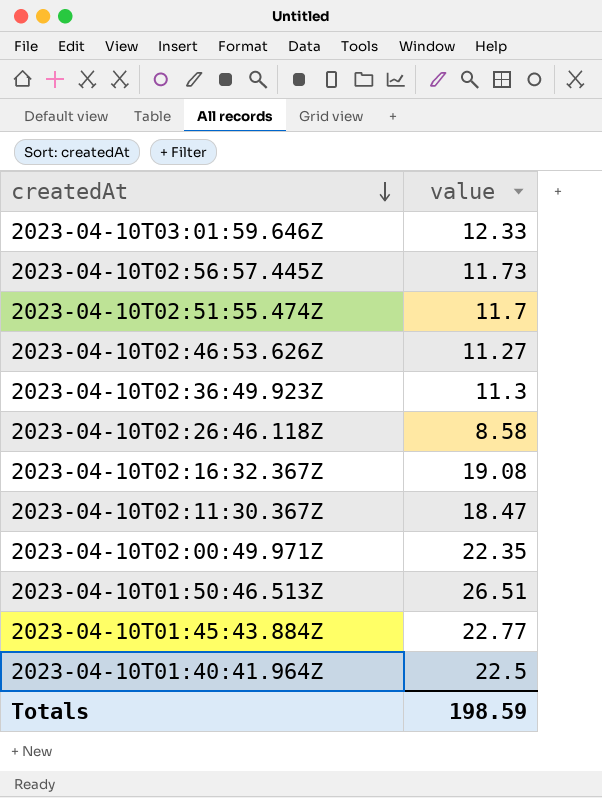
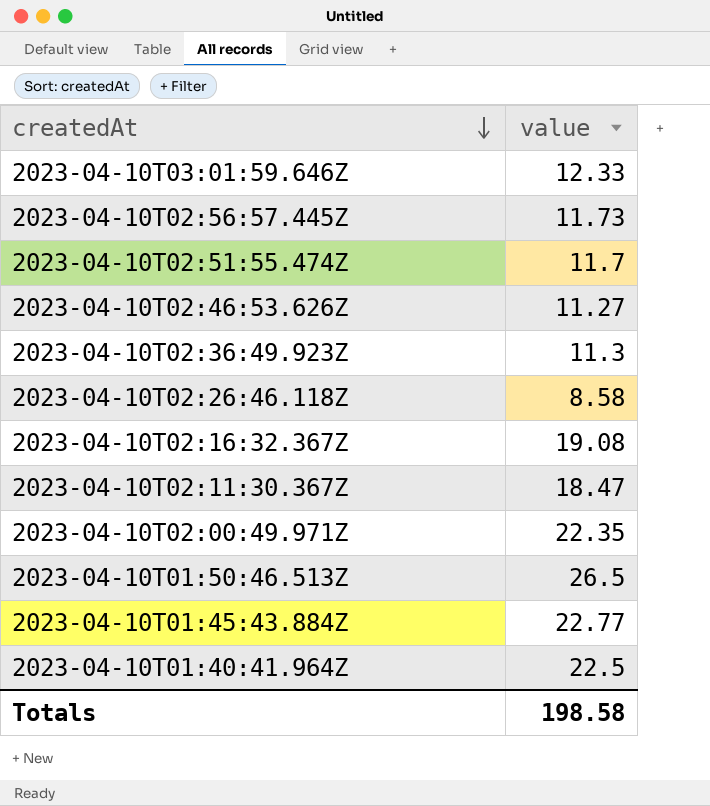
2023-04-10T01:50:46.513Z | value: 26.51 -> 26.5
Totals | value: 198.59 -> 198.58

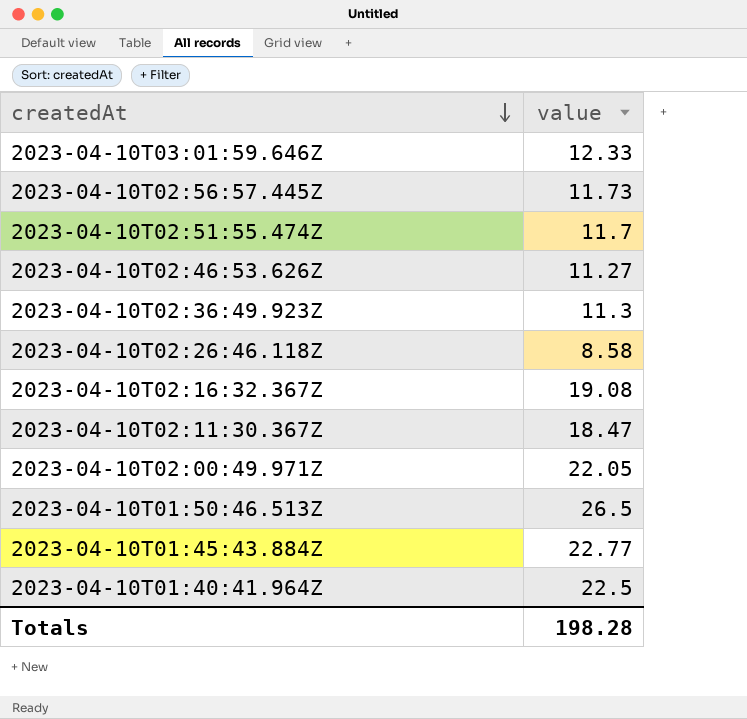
2023-04-10T02:00:49.971Z | value: 22.35 -> 22.05
Totals | value: 198.58 -> 198.28

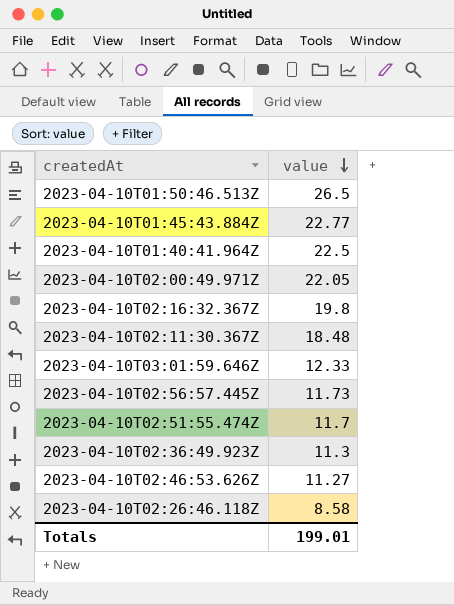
row order: createdAt descending -> value descending
2023-04-10T02:16:32.367Z | value: 19.08 -> 19.8
2023-04-10T02:11:30.367Z | value: 18.47 -> 18.48
Totals | value: 198.28 -> 199.01

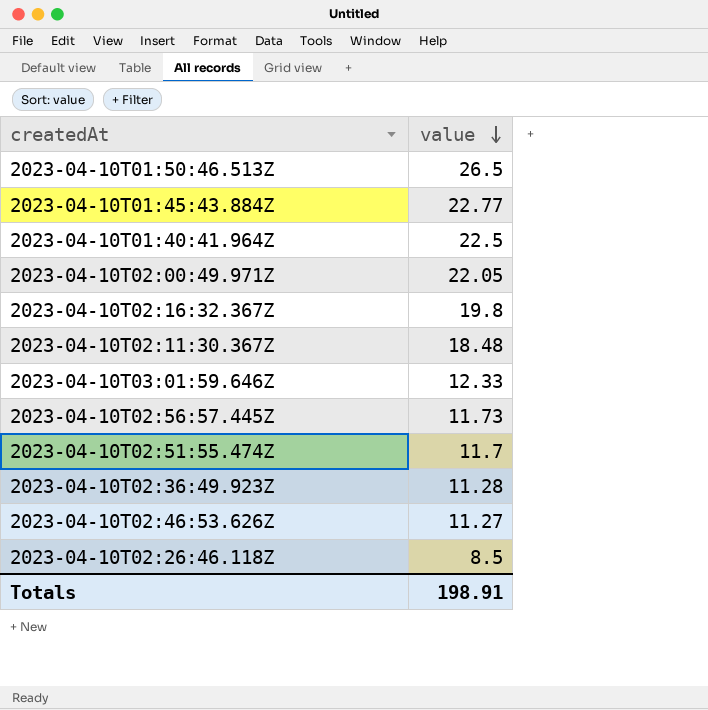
2023-04-10T02:36:49.923Z | value: 11.3 -> 11.28
2023-04-10T02:26:46.118Z | value: 8.58 -> 8.5
Totals | value: 199.01 -> 198.91

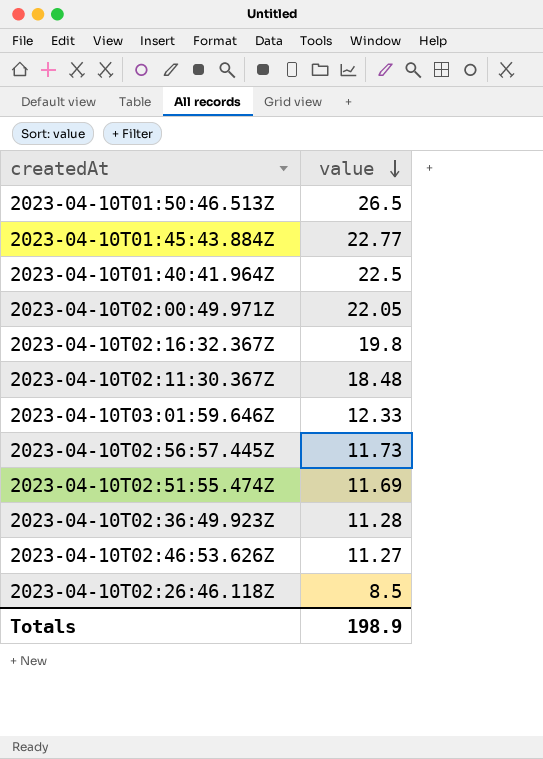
2023-04-10T02:51:55.474Z | value: 11.7 -> 11.69
Totals | value: 198.91 -> 198.9

